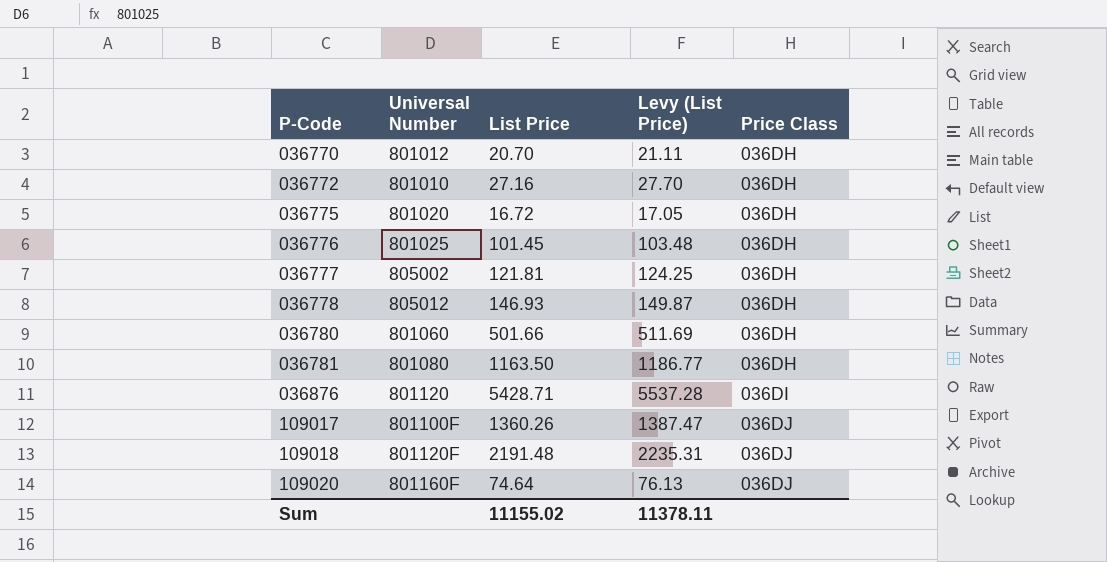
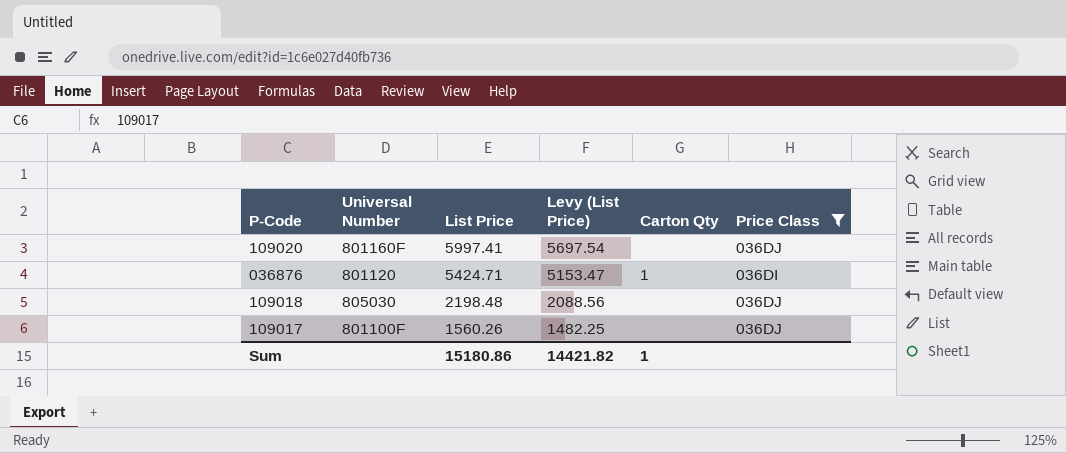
filter: none -> Price Class != 036DH
row order: P-Code ascending -> List Price descending
column Levy (List Price) | formula: [List Price] * 1.02 -> [List Price] * 0.95
column Carton Qty | position: none -> 5
109020 | List Price: 74.64 -> 5997.41
036876 | List Price: 5428.71 -> 5424.71
109018 | Universal Number: 801120F -> 805030
109018 | List Price: 2191.48 -> 2198.48
109017 | List Price: 1360.26 -> 1560.26
Sum | List Price: 11155.02 -> 15180.86
Sum | Levy (List Price): 11378.11 -> 14421.82

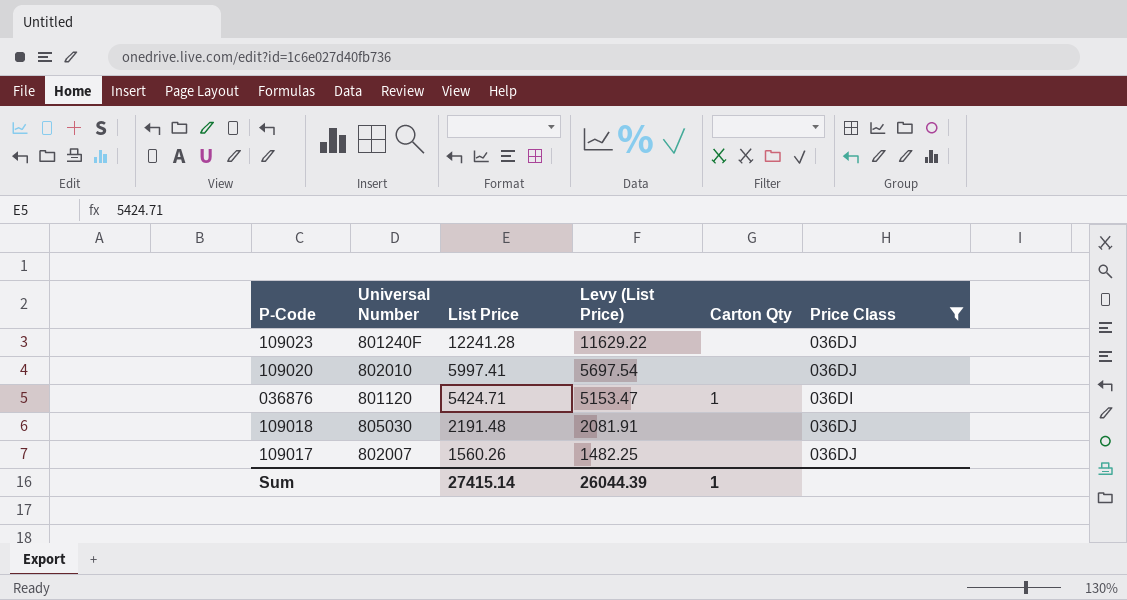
row 109023: none -> 801240F | 12241.28 | 11629.22 | none | 036DJ
109020 | Universal Number: 801160F -> 802010
109018 | List Price: 2198.48 -> 2191.48
109018 | Levy (List Price): 2088.56 -> 2081.91
109017 | Universal Number: 801100F -> 802007
Sum | List Price: 15180.86 -> 27415.14
Sum | Levy (List Price): 14421.82 -> 26044.39

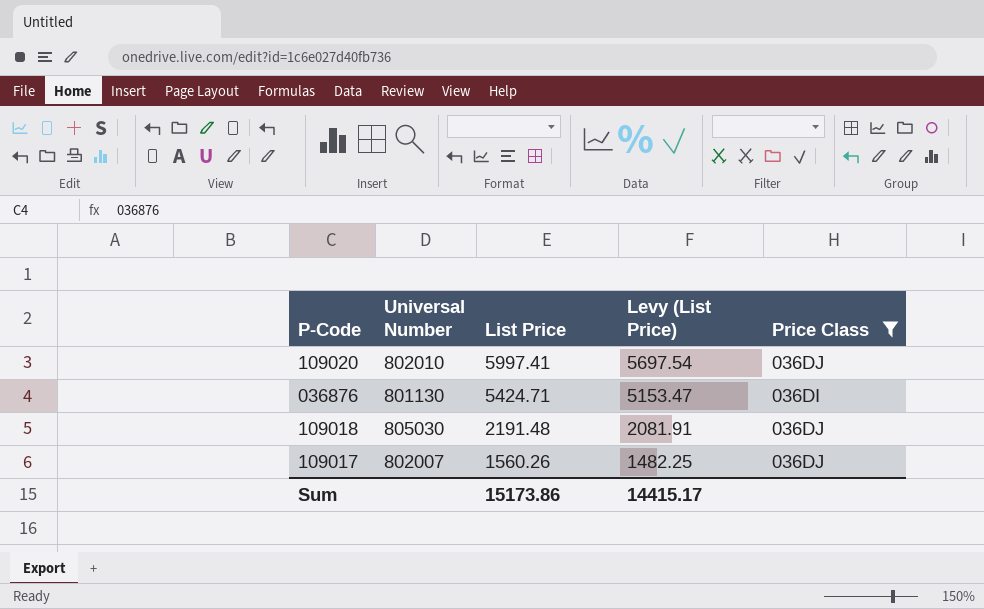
column Carton Qty | position: 5 -> none
row 109023: 801240F | 12241.28 | 11629.22 | none | 036DJ -> none
036876 | Universal Number: 801120 -> 801130
Sum | List Price: 27415.14 -> 15173.86
Sum | Levy (List Price): 26044.39 -> 14415.17

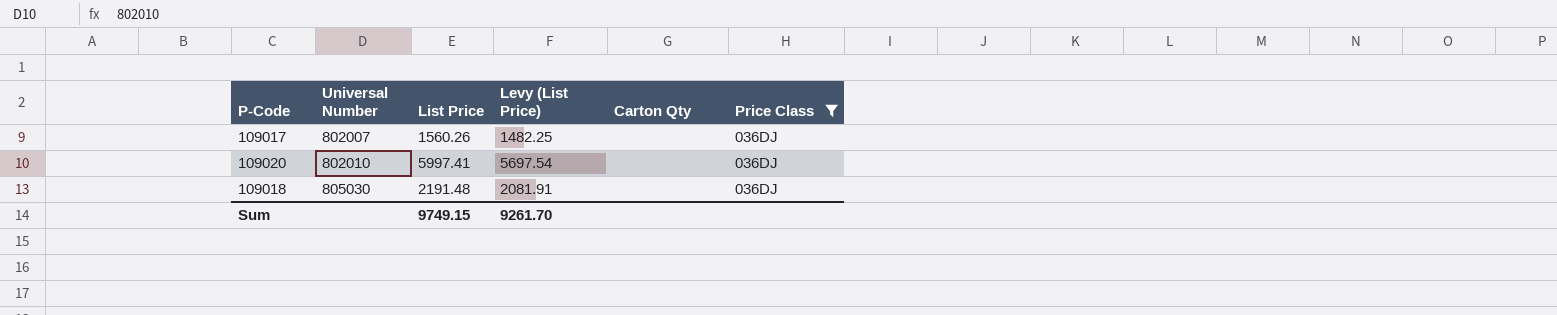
row order: List Price descending -> Universal Number ascending
column Carton Qty | position: none -> 5
row 036876: 801130 | 5424.71 | 5153.47 | 036DI -> none
Sum | List Price: 15173.86 -> 9749.15
Sum | Levy (List Price): 14415.17 -> 9261.70

